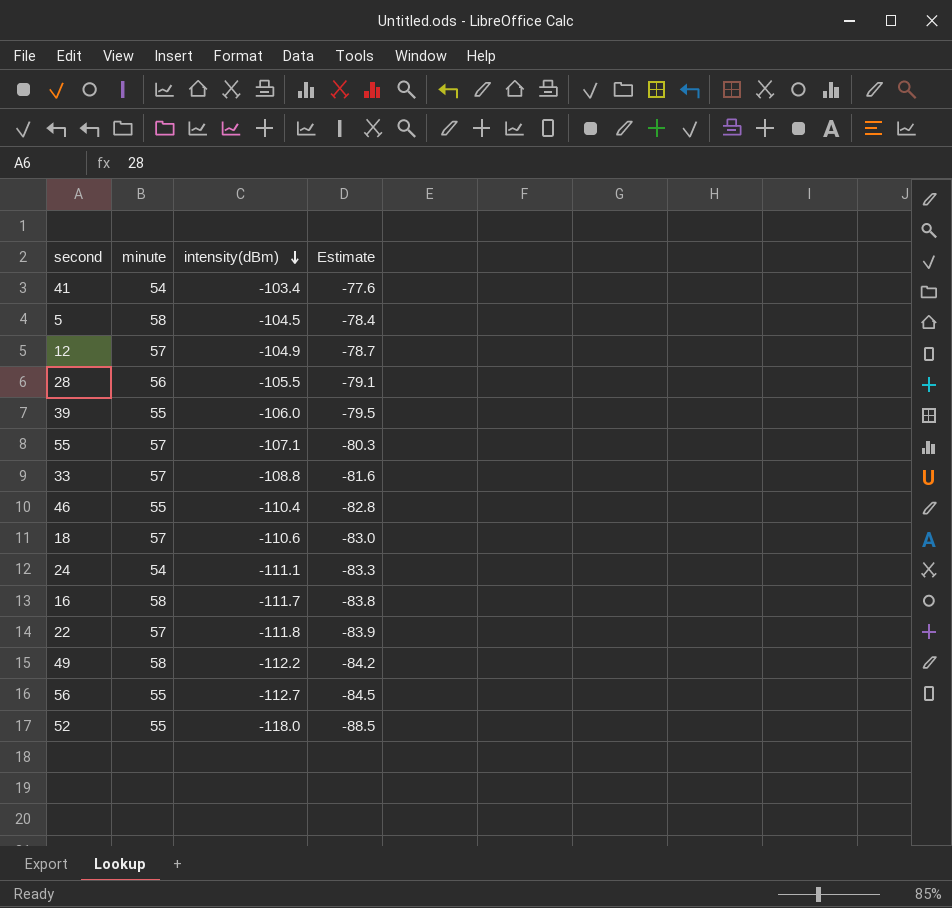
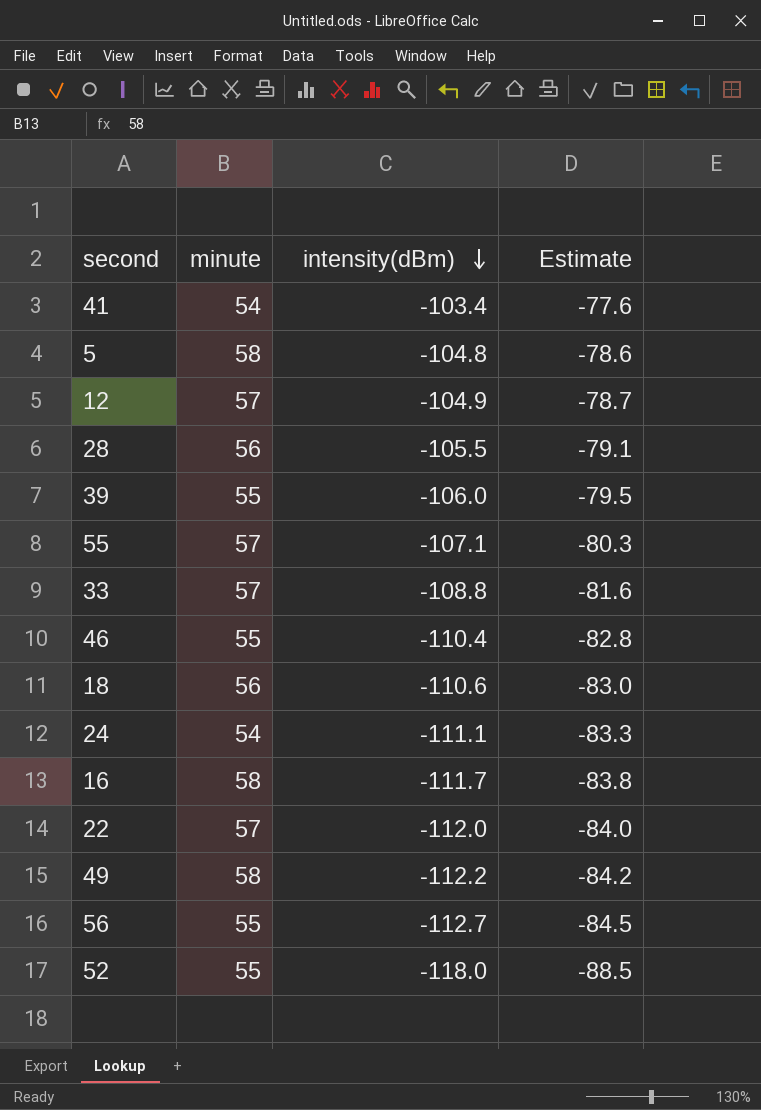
5 | intensity(dBm): -104.5 -> -104.8
5 | Estimate: -78.4 -> -78.6
18 | minute: 57 -> 56
22 | intensity(dBm): -111.8 -> -112.0
22 | Estimate: -83.9 -> -84.0

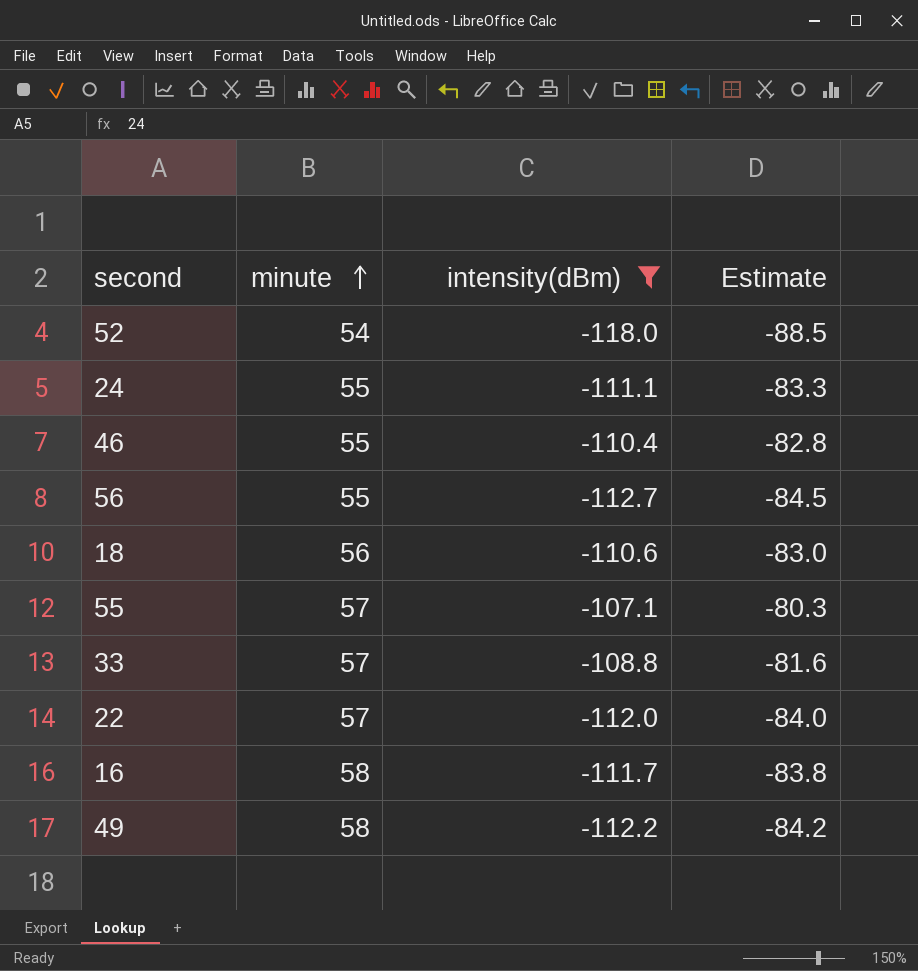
filter: none -> intensity(dBm) <= -107.1
row order: intensity(dBm) descending -> minute ascending
52 | minute: 55 -> 54
24 | minute: 54 -> 55

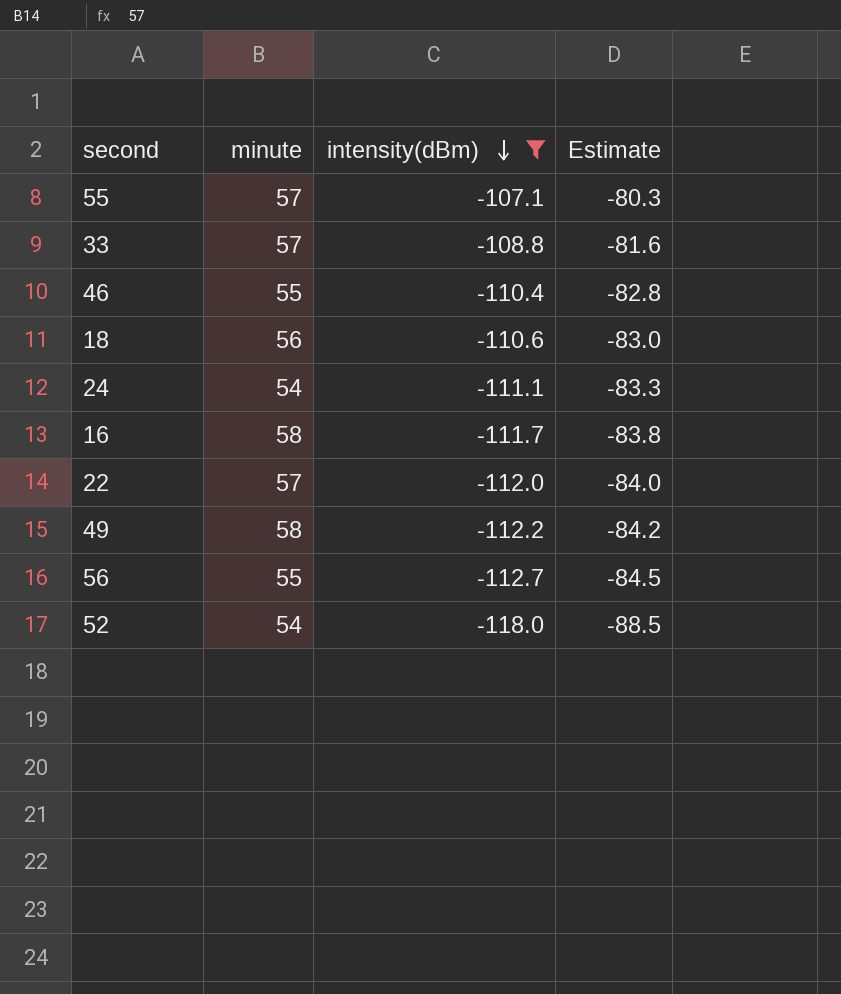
row order: minute ascending -> intensity(dBm) descending
24 | minute: 55 -> 54

